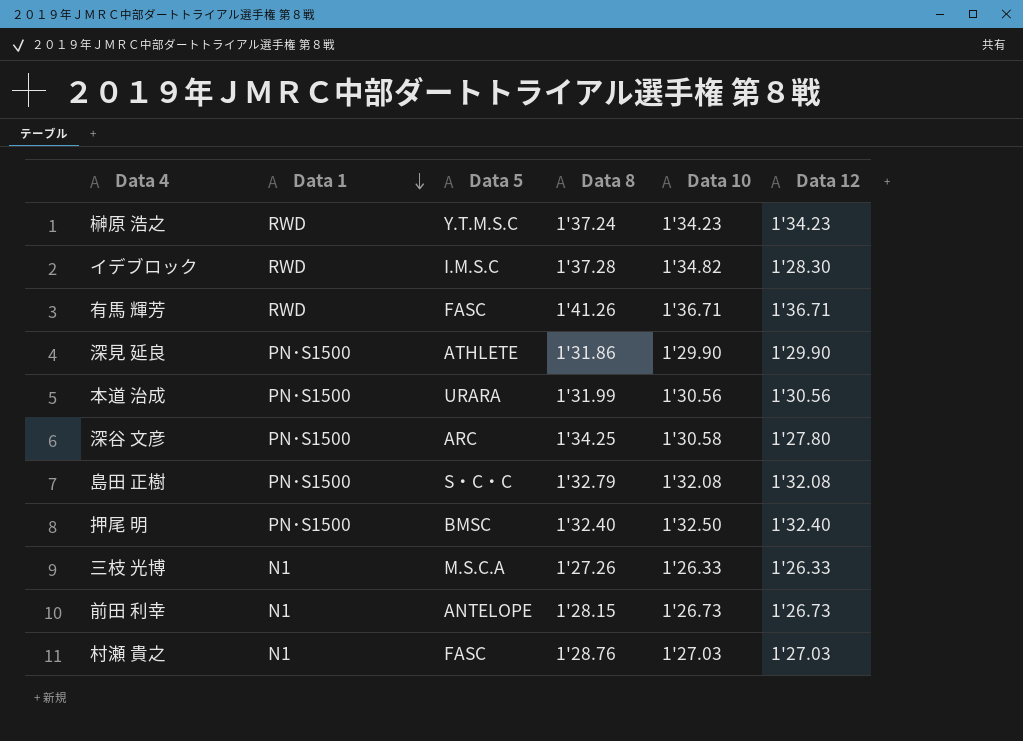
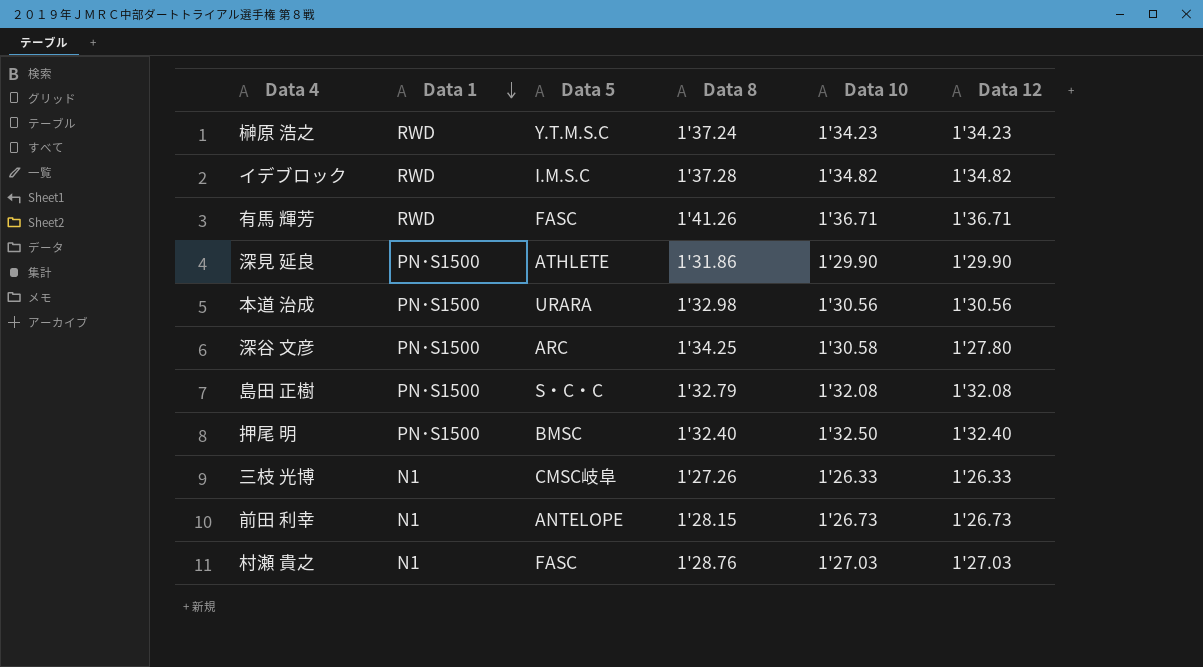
イデブロック | Data 12: 1'28.30 -> 1'34.82
本道 治成 | Data 8: 1'31.99 -> 1'32.98
三枝 光博 | Data 5: M.S.C.A -> CMSC岐阜

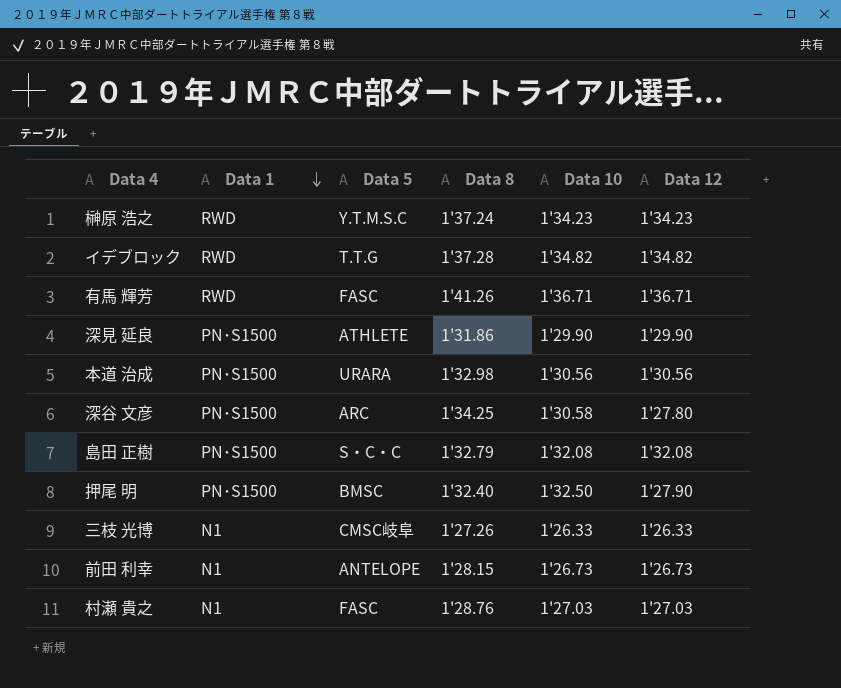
イデブロック | Data 5: I.M.S.C -> T.T.G
押尾 明 | Data 12: 1'32.40 -> 1'27.90

